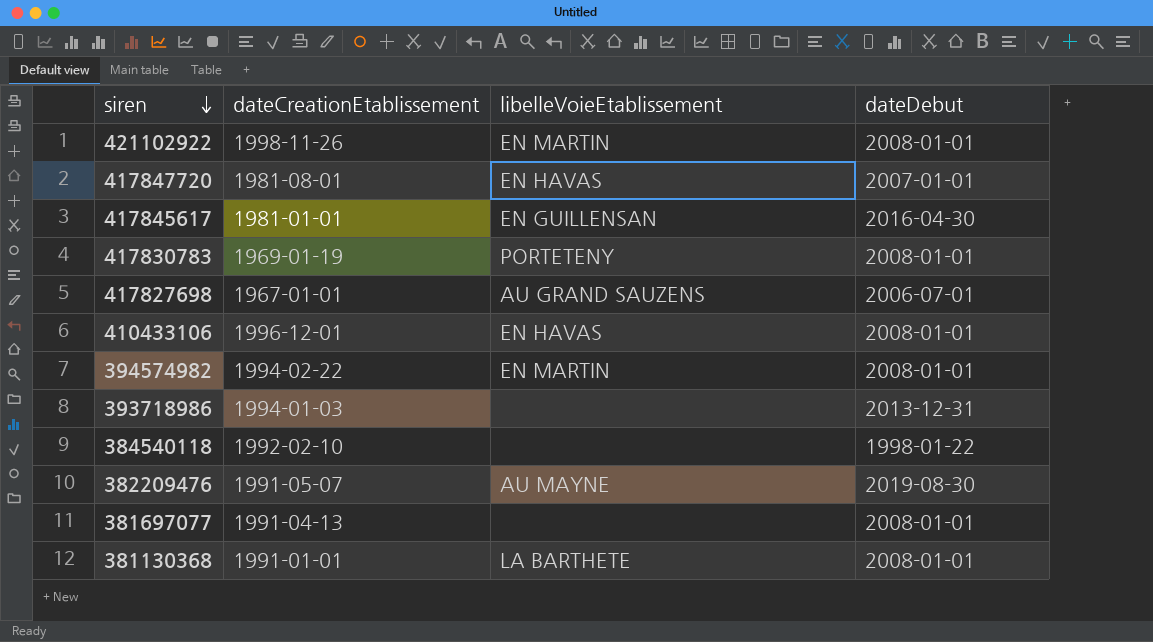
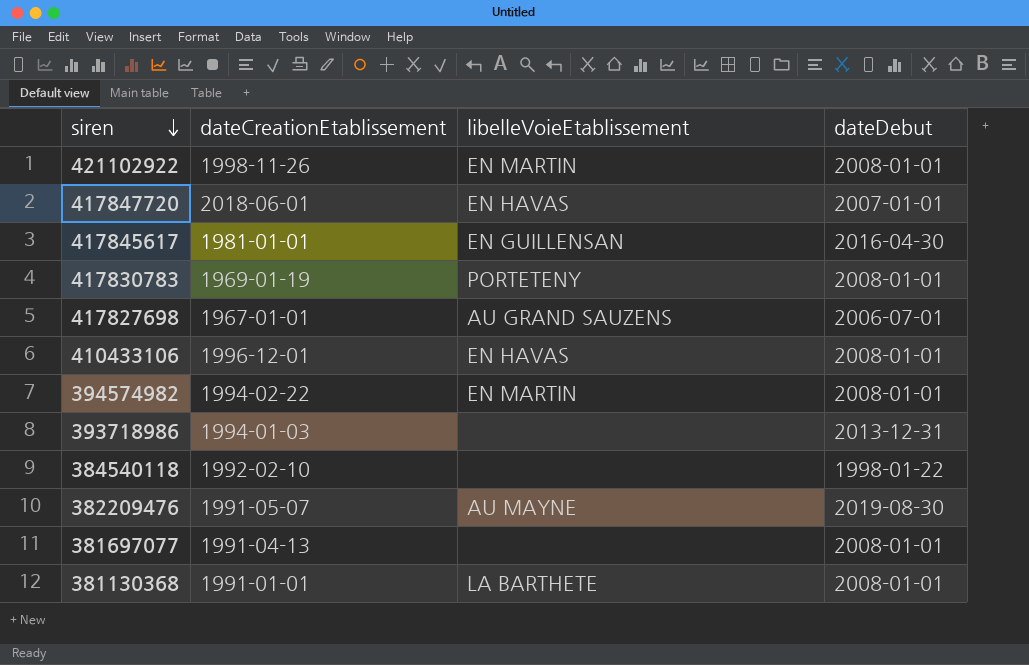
417847720 | dateCreationEtablissement: 1981-08-01 -> 2018-06-01

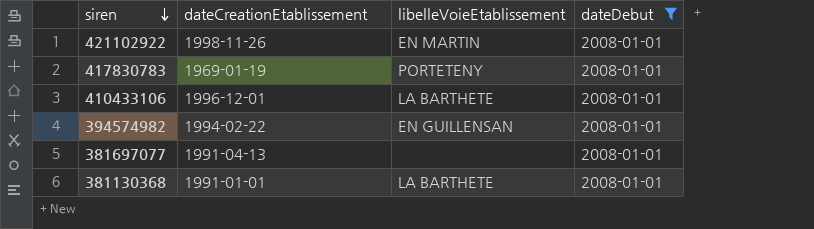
filter: none -> dateDebut = 2008-01-01
410433106 | libelleVoieEtablissement: EN HAVAS -> LA BARTHETE
394574982 | libelleVoieEtablissement: EN MARTIN -> EN GUILLENSAN

